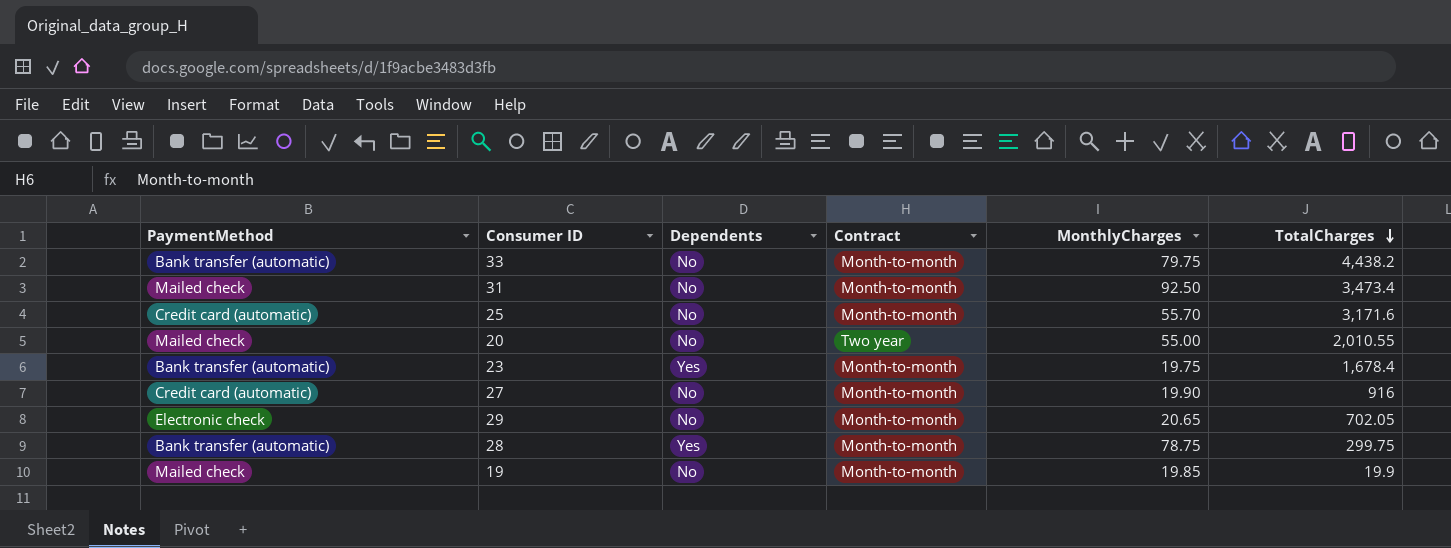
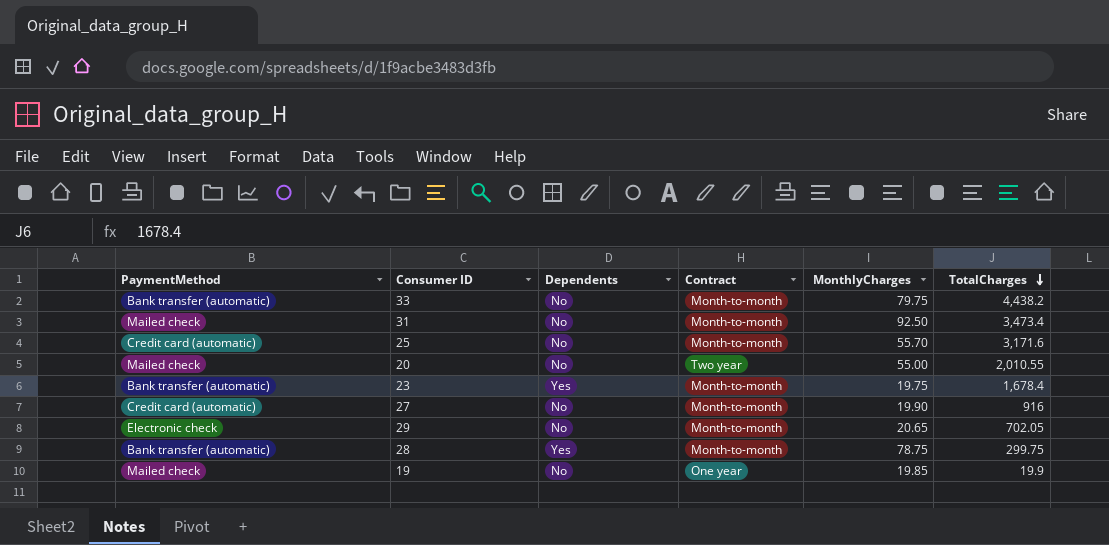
19 | Contract: Month-to-month -> One year

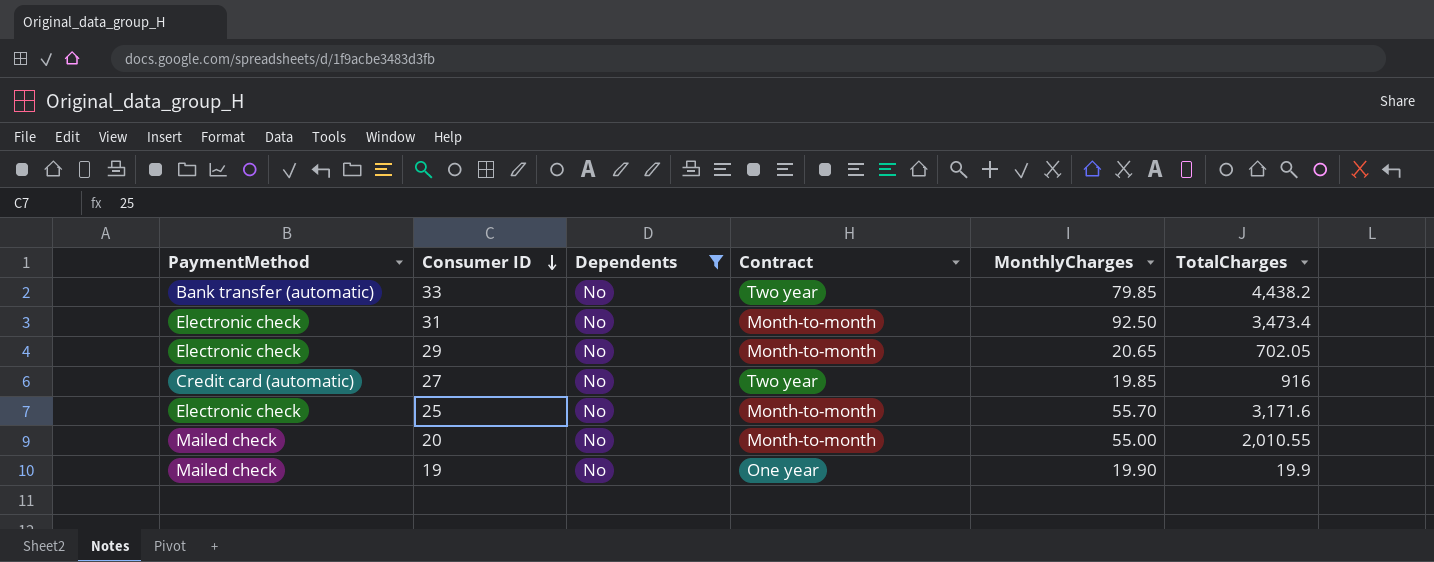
filter: none -> Dependents = No
row order: TotalCharges descending -> Consumer ID descending
33 | Contract: Month-to-month -> Two year
33 | MonthlyCharges: 79.75 -> 79.85
31 | PaymentMethod: Mailed check -> Electronic check
27 | Contract: Month-to-month -> Two year
27 | MonthlyCharges: 19.90 -> 19.85
25 | PaymentMethod: Credit card (automatic) -> Electronic check
20 | Contract: Two year -> Month-to-month
19 | MonthlyCharges: 19.85 -> 19.90

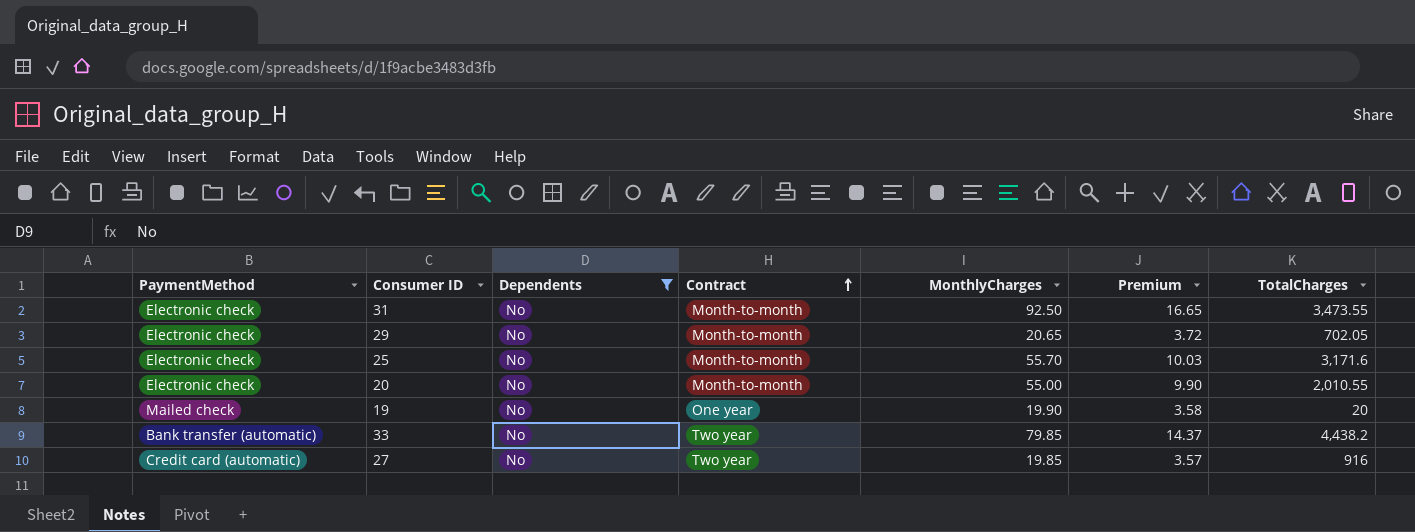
row order: Consumer ID descending -> Contract ascending
column Premium | formula: none -> [MonthlyCharges] * 0.18
31 | TotalCharges: 3,473.4 -> 3,473.55
20 | PaymentMethod: Mailed check -> Electronic check
19 | TotalCharges: 19.9 -> 20

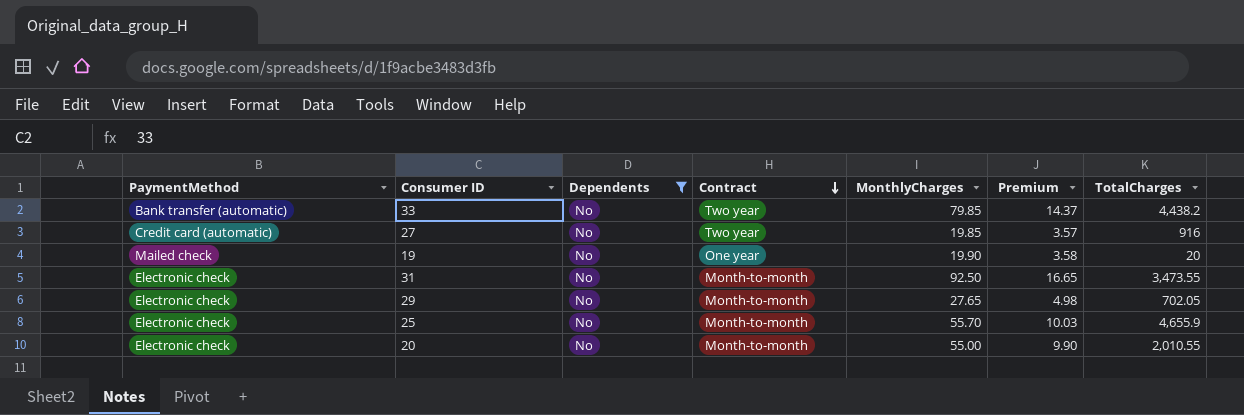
row order: Contract ascending -> Contract descending
29 | MonthlyCharges: 20.65 -> 27.65
29 | Premium: 3.72 -> 4.98
25 | TotalCharges: 3,171.6 -> 4,655.9

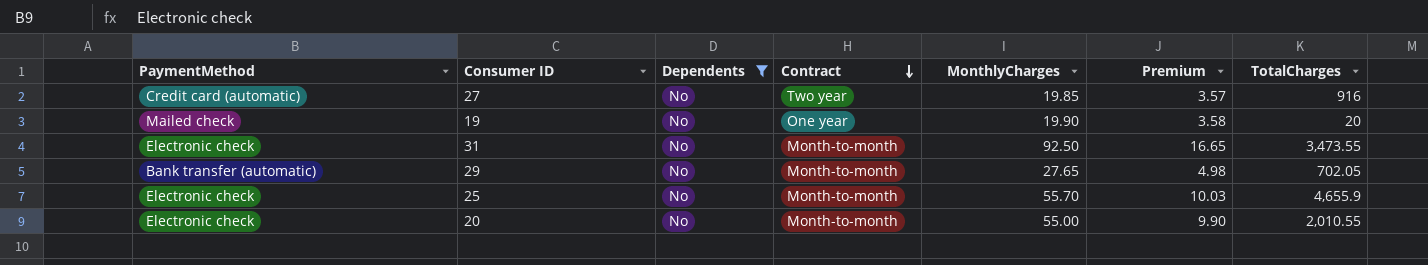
row 33: Bank transfer (automatic) | No | Two year | 79.85 | 14.37 | 4,438.2 -> none
29 | PaymentMethod: Electronic check -> Bank transfer (automatic)

